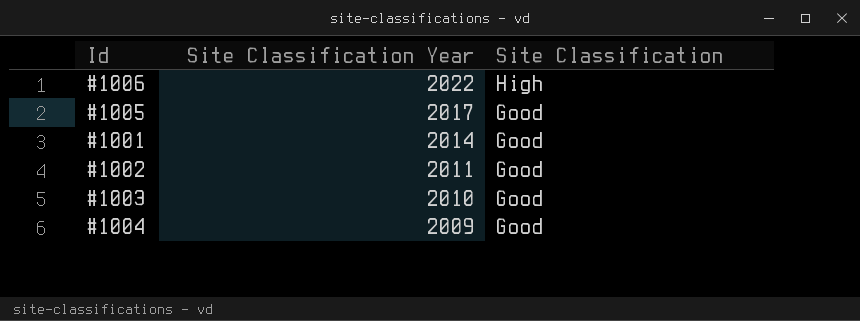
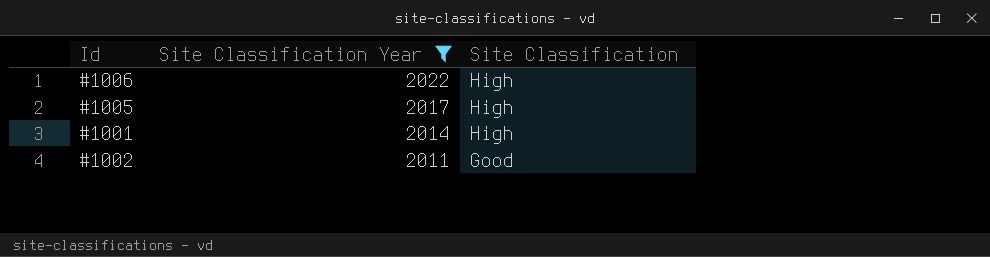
filter: none -> Site Classification Year >= 2011
#1005 | Site Classification: Good -> High
#1001 | Site Classification: Good -> High

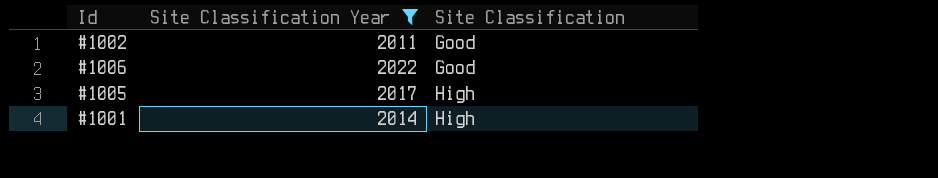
row order: Site Classification Year descending -> Site Classification ascending
#1006 | Site Classification: High -> Good

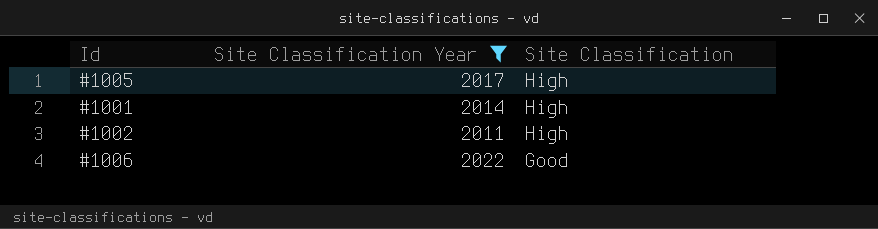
row order: Site Classification ascending -> Site Classification descending
#1002 | Site Classification: Good -> High

